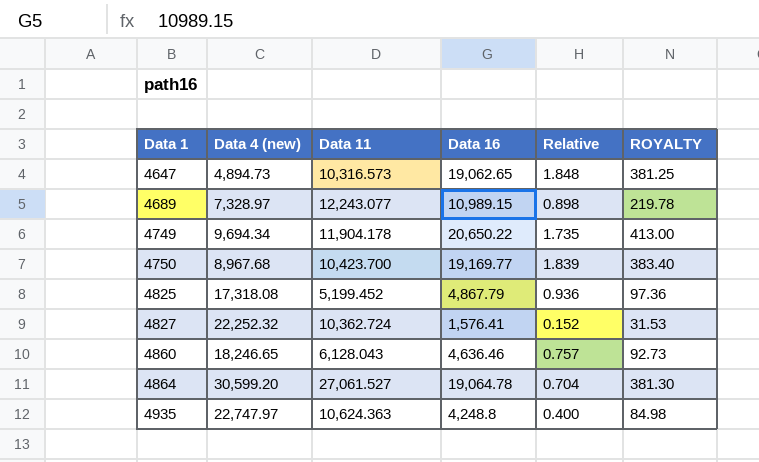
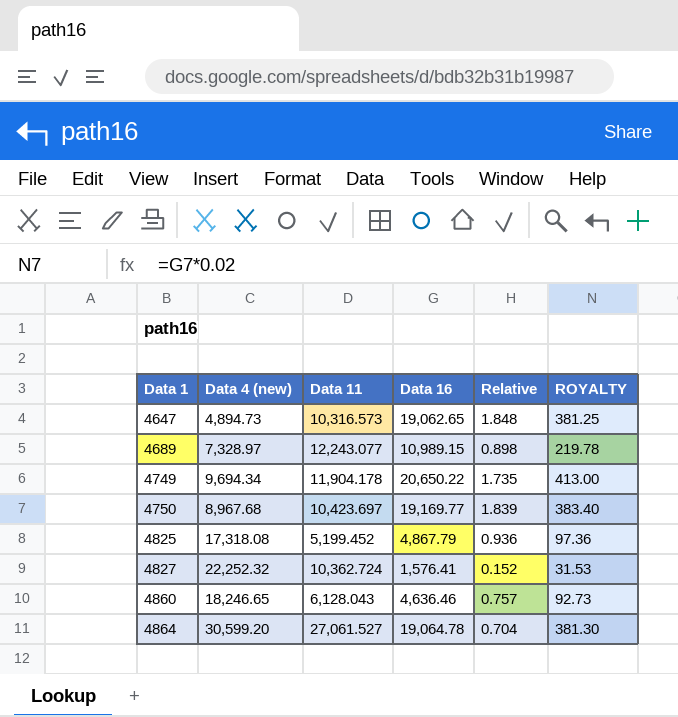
row 4935: 22,747.97 | 10,624.363 | 4,248.8 | 0.400 | 84.98 -> none
4750 | Data 11: 10,423.700 -> 10,423.697

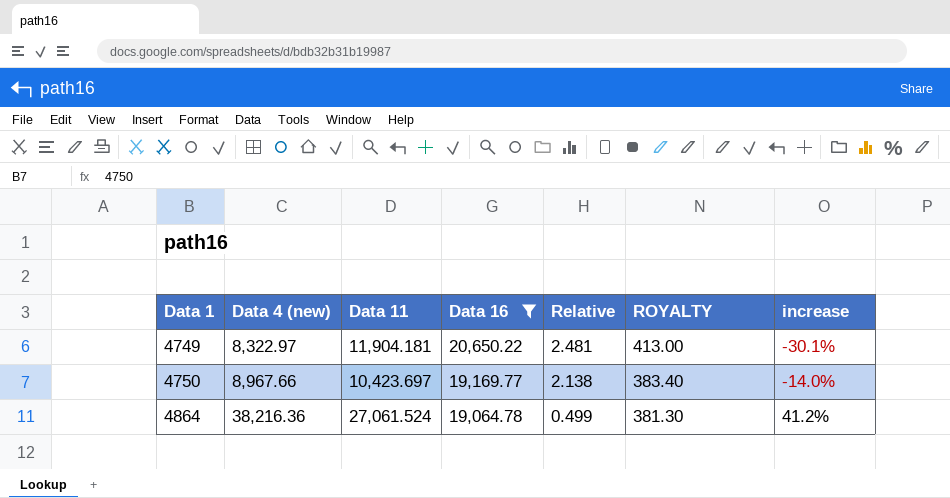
filter: none -> Data 16 >= 19,064.78
column Relative | formula: [Data 16] / [Data 11] -> [Data 16] / [Data 4 (new)]
column increase | formula: none -> ([Data 4 (new)] - [Data 11]) / [Data 11]
4749 | Data 4 (new): 9,694.34 -> 8,322.97
4749 | Data 11: 11,904.178 -> 11,904.181
4750 | Data 4 (new): 8,967.68 -> 8,967.66
4864 | Data 4 (new): 30,599.20 -> 38,216.36
4864 | Data 11: 27,061.527 -> 27,061.524

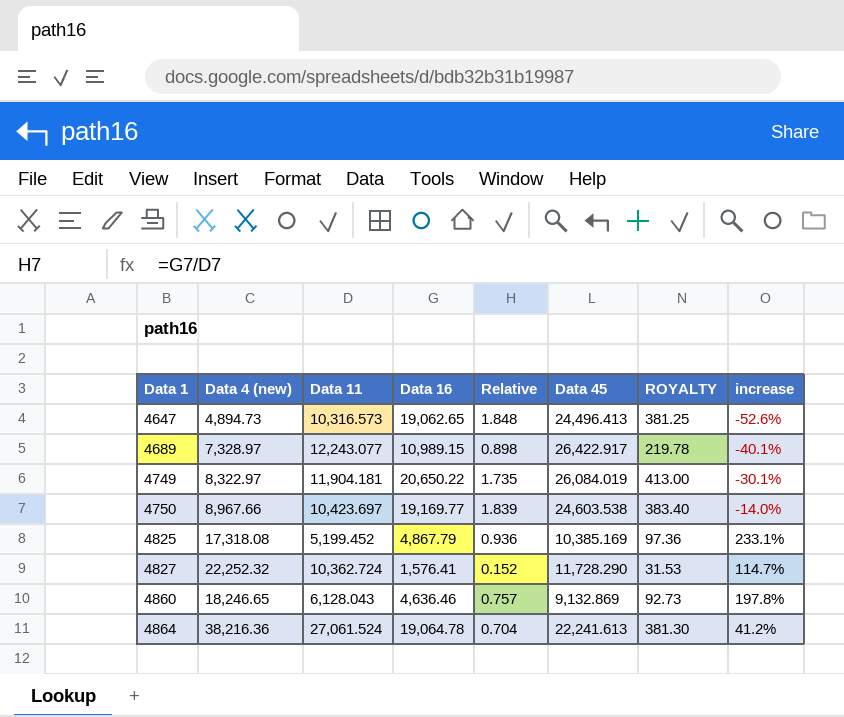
filter: Data 16 >= 19,064.78 -> none
column Relative | formula: [Data 16] / [Data 4 (new)] -> [Data 16] / [Data 11]
column Data 45 | position: none -> 6

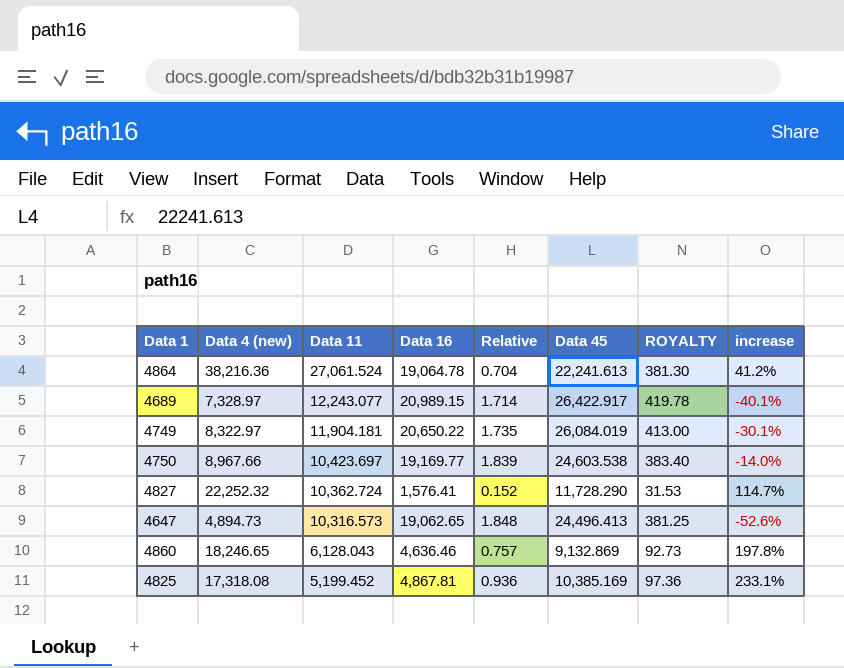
row order: Data 1 ascending -> Data 11 descending
4689 | Data 16: 10,989.15 -> 20,989.15
4689 | Relative: 0.898 -> 1.714
4689 | ROYALTY: 219.78 -> 419.78
4825 | Data 16: 4,867.79 -> 4,867.81

